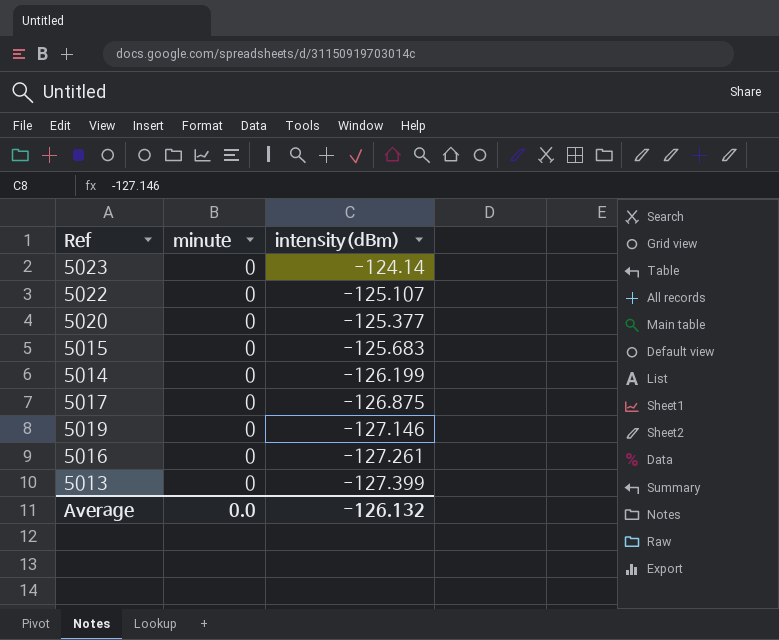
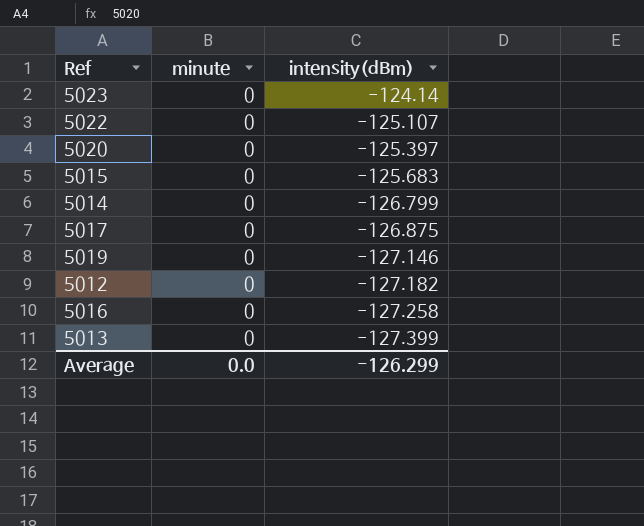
5020 | intensity(dBm): -125.377 -> -125.397
5014 | intensity(dBm): -126.199 -> -126.799
row 5012: none -> 0 | -127.182
5016 | intensity(dBm): -127.261 -> -127.258
Average | intensity(dBm): -126.132 -> -126.299

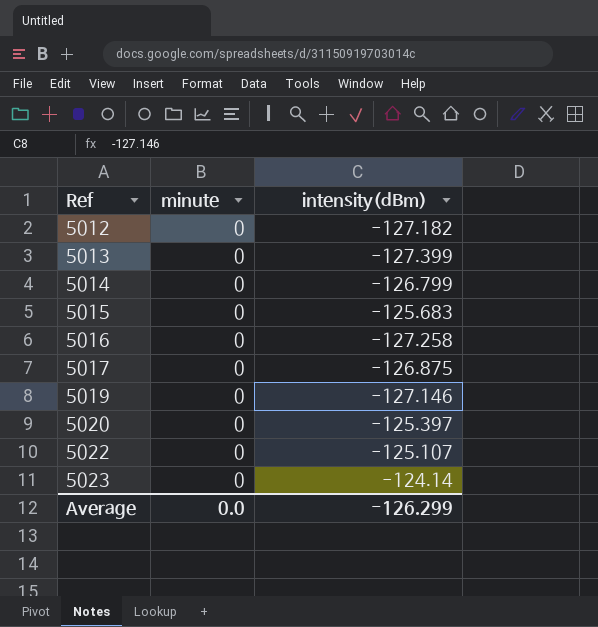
row order: intensity(dBm) descending -> Ref ascending

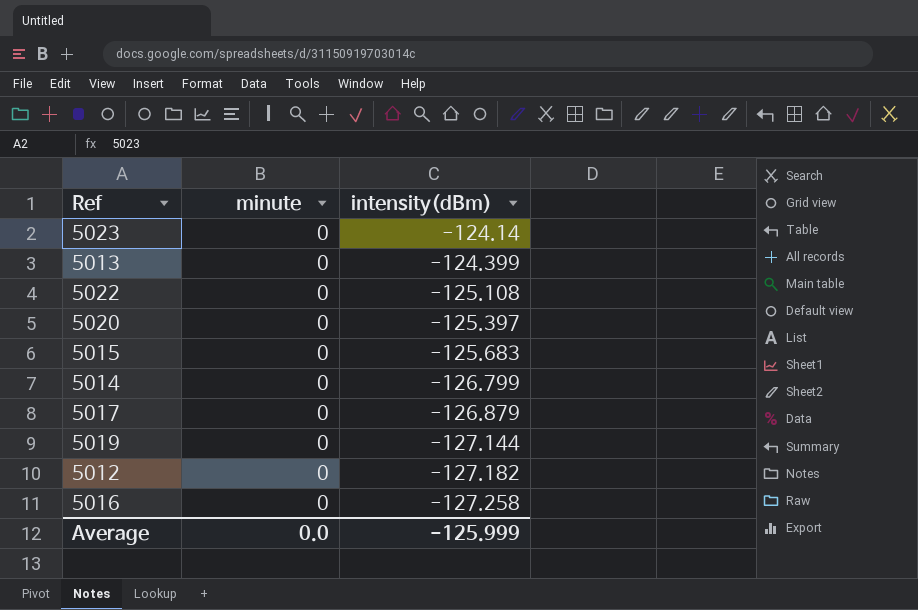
row order: Ref ascending -> intensity(dBm) descending
5013 | intensity(dBm): -127.399 -> -124.399
5022 | intensity(dBm): -125.107 -> -125.108
5017 | intensity(dBm): -126.875 -> -126.879
5019 | intensity(dBm): -127.146 -> -127.144
Average | intensity(dBm): -126.299 -> -125.999

